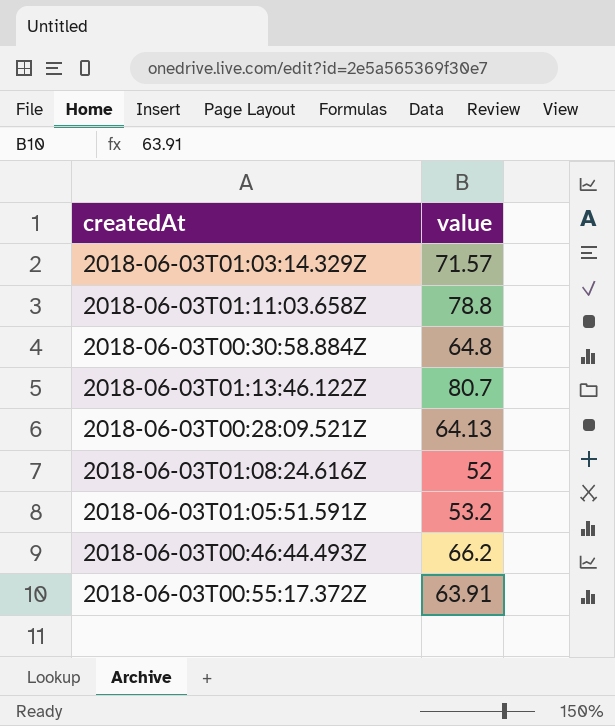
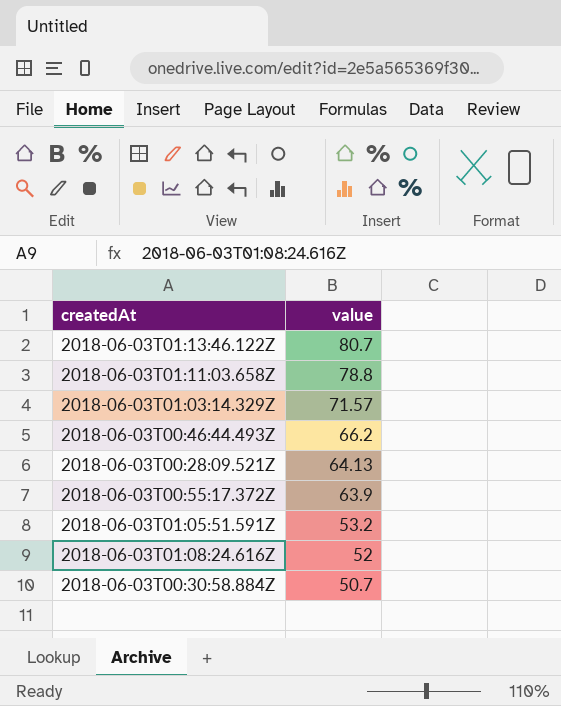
row order: none -> value descending
2018-06-03T00:55:17.372Z | value: 63.91 -> 63.9
2018-06-03T00:30:58.884Z | value: 64.8 -> 50.7

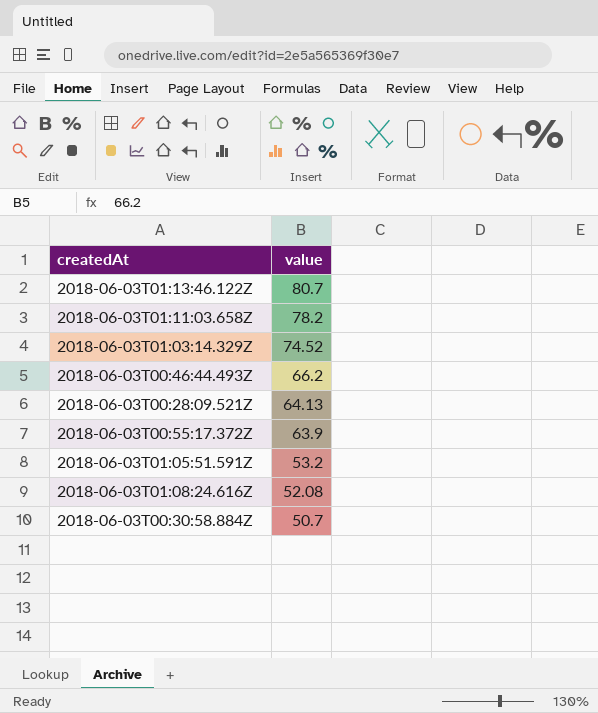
2018-06-03T01:11:03.658Z | value: 78.8 -> 78.2
2018-06-03T01:03:14.329Z | value: 71.57 -> 74.52
2018-06-03T01:08:24.616Z | value: 52 -> 52.08

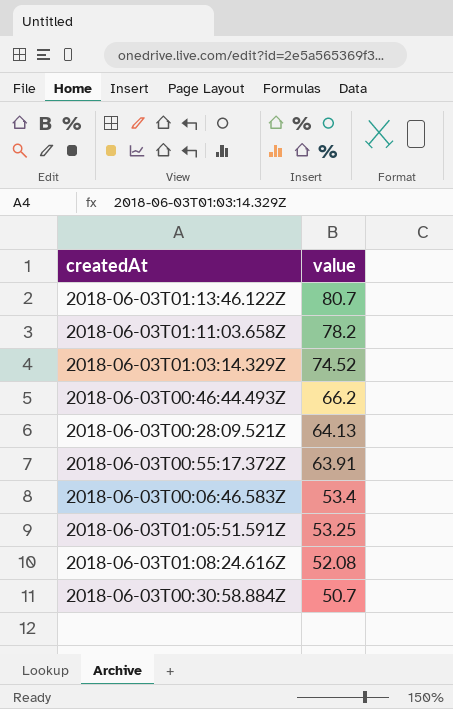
2018-06-03T00:55:17.372Z | value: 63.9 -> 63.91
row 2018-06-03T00:06:46.583Z: none -> 53.4
2018-06-03T01:05:51.591Z | value: 53.2 -> 53.25

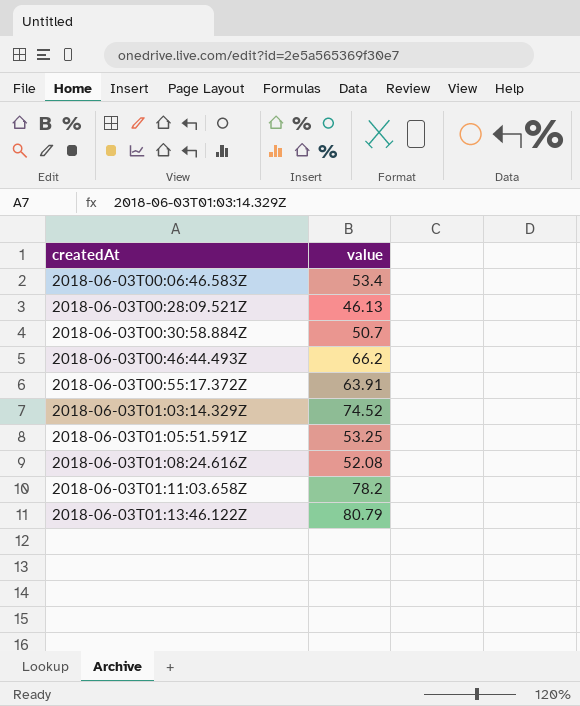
row order: value descending -> createdAt ascending
2018-06-03T00:28:09.521Z | value: 64.13 -> 46.13
2018-06-03T01:13:46.122Z | value: 80.7 -> 80.79

